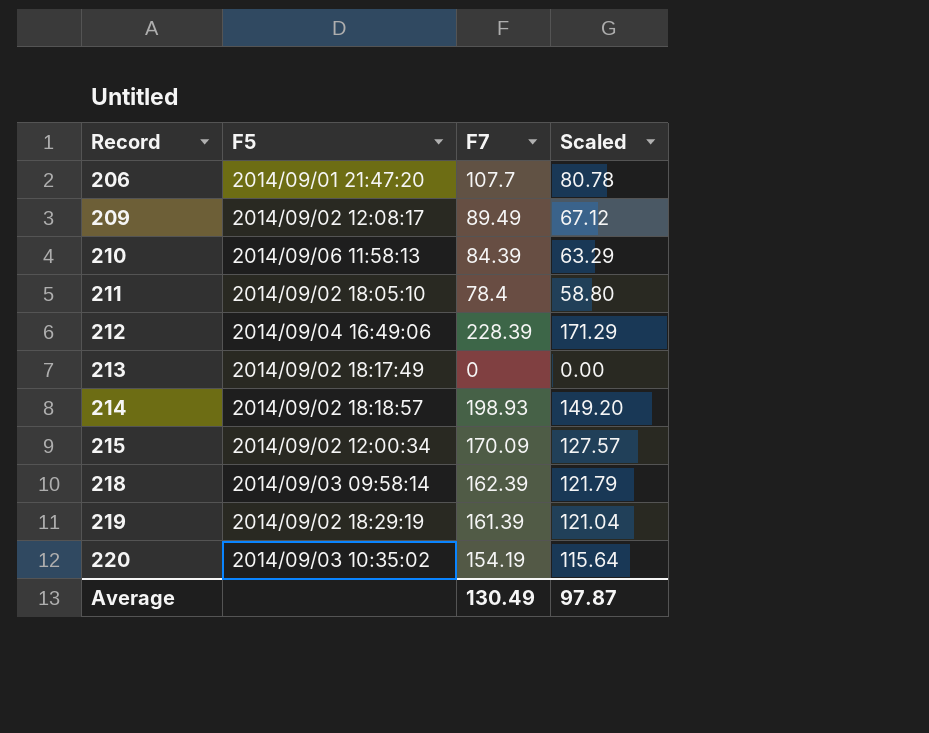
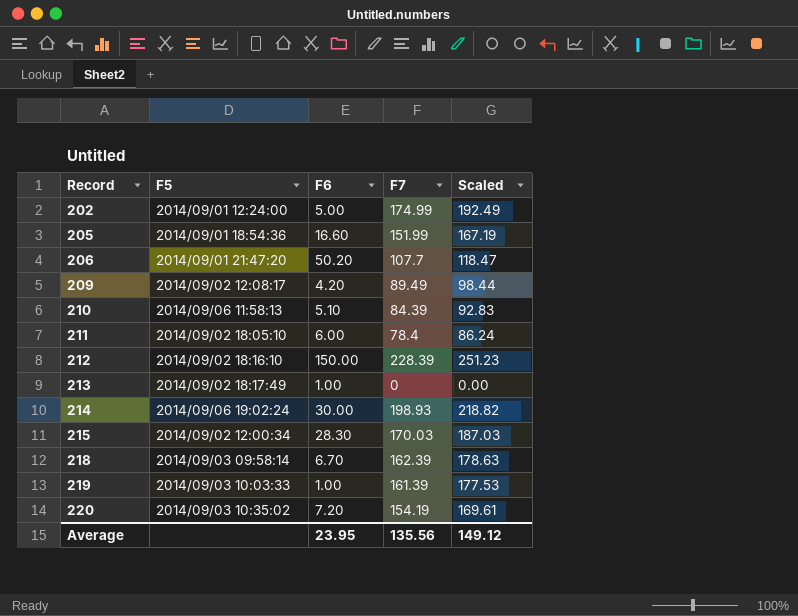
column F6 | position: none -> 3
column Scaled | formula: [F7] * 0.75 -> [F7] * 1.1
row 202: none -> 2014/09/01 12:24:00 | 5.00 | 174.99 | 192.49
row 205: none -> 2014/09/01 18:54:36 | 16.60 | 151.99 | 167.19
212 | F5: 2014/09/04 16:49:06 -> 2014/09/02 18:16:10
214 | F5: 2014/09/02 18:18:57 -> 2014/09/06 19:02:24
215 | F7: 170.09 -> 170.03
219 | F5: 2014/09/02 18:29:19 -> 2014/09/03 10:03:33
Average | F7: 130.49 -> 135.56
Average | Scaled: 97.87 -> 149.12

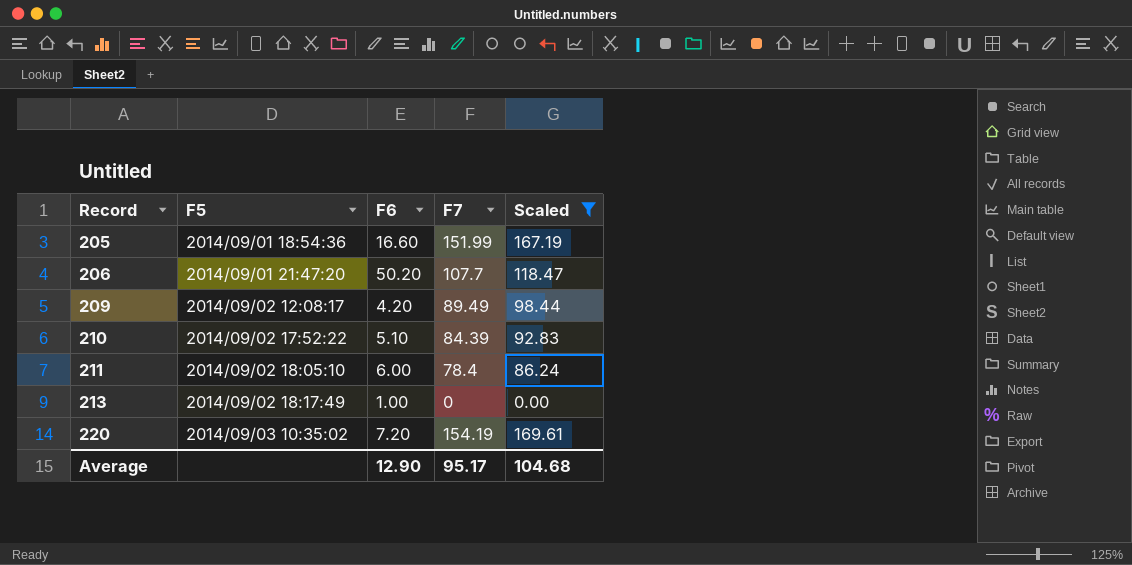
filter: none -> Scaled <= 169.61
210 | F5: 2014/09/06 11:58:13 -> 2014/09/02 17:52:22
Average | F6: 23.95 -> 12.90
Average | F7: 135.56 -> 95.17
Average | Scaled: 149.12 -> 104.68

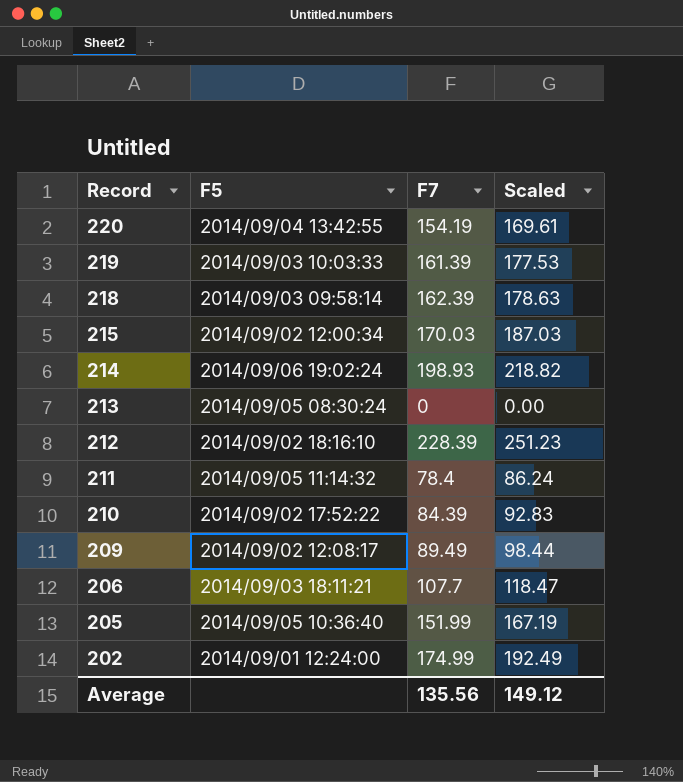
filter: Scaled <= 169.61 -> none
row order: Record ascending -> Record descending
column F6 | position: 3 -> none
220 | F5: 2014/09/03 10:35:02 -> 2014/09/04 13:42:55
213 | F5: 2014/09/02 18:17:49 -> 2014/09/05 08:30:24
211 | F5: 2014/09/02 18:05:10 -> 2014/09/05 11:14:32
206 | F5: 2014/09/01 21:47:20 -> 2014/09/03 18:11:21
205 | F5: 2014/09/01 18:54:36 -> 2014/09/05 10:36:40
Average | F7: 95.17 -> 135.56
Average | Scaled: 104.68 -> 149.12

